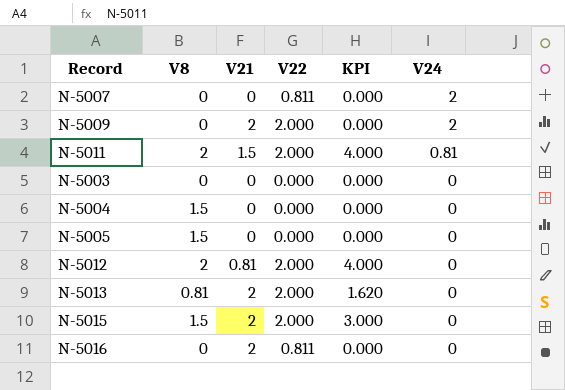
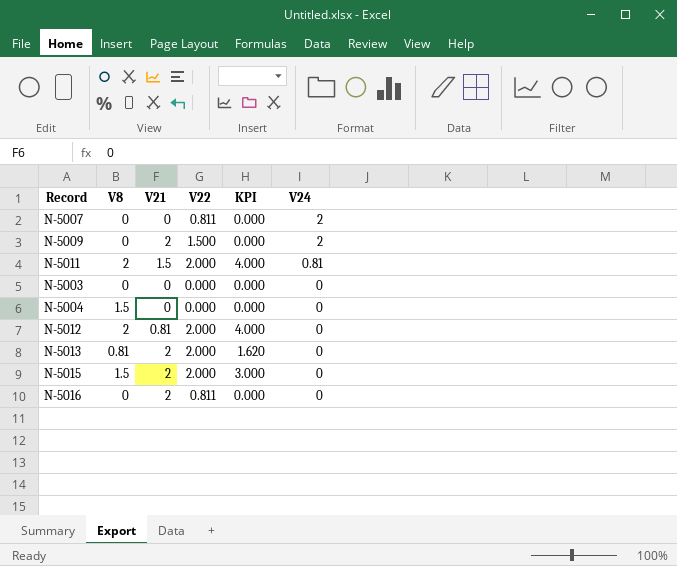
row N-5005: 1.5 | 0 | 0.000 | 0.000 | 0 -> none
N-5009 | V22: 2.000 -> 1.500

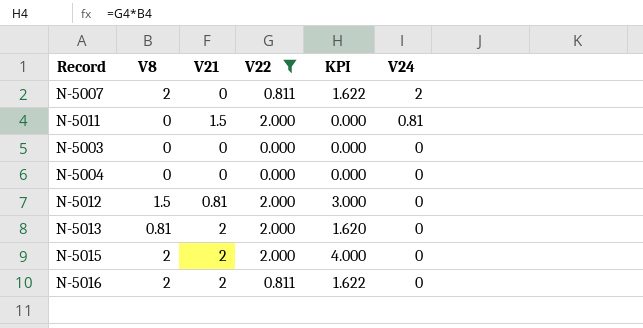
filter: none -> V22 != 1.500
N-5007 | V8: 0 -> 2
N-5007 | KPI: 0.000 -> 1.622
N-5011 | V8: 2 -> 0
N-5011 | KPI: 4.000 -> 0.000
N-5004 | V8: 1.5 -> 0
N-5012 | V8: 2 -> 1.5
N-5012 | KPI: 4.000 -> 3.000
N-5015 | V8: 1.5 -> 2
N-5015 | KPI: 3.000 -> 4.000
N-5016 | V8: 0 -> 2
N-5016 | KPI: 0.000 -> 1.622

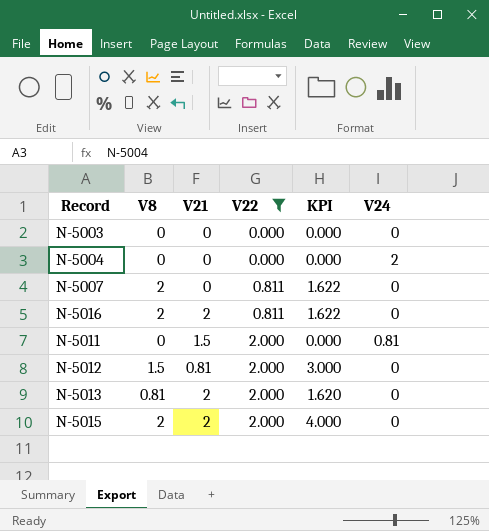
row order: V24 descending -> V22 ascending
N-5004 | V24: 0 -> 2
N-5007 | V24: 2 -> 0

